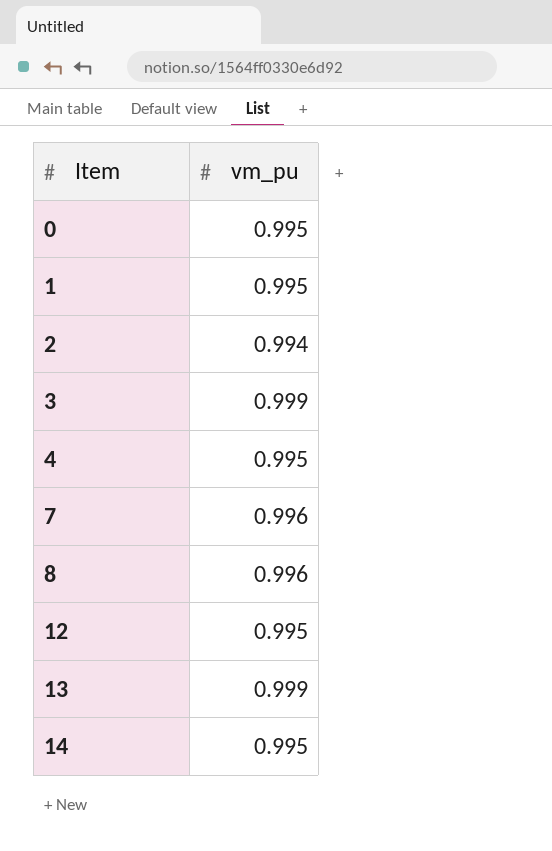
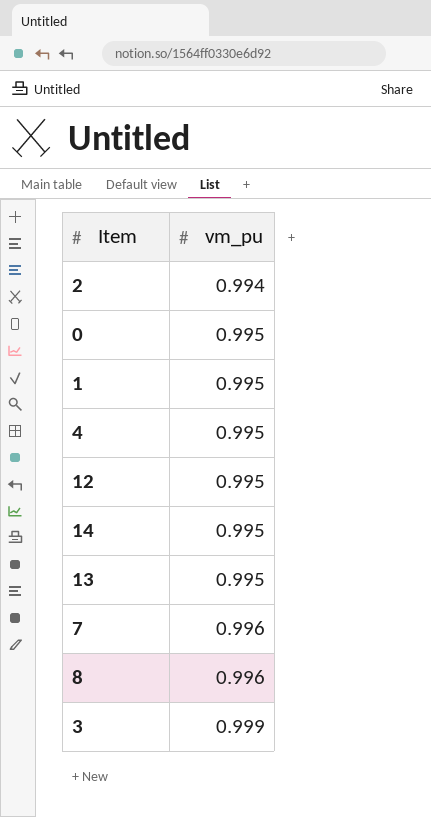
row order: Item ascending -> vm_pu ascending
13 | vm_pu: 0.999 -> 0.995

